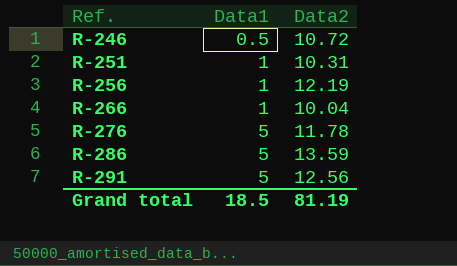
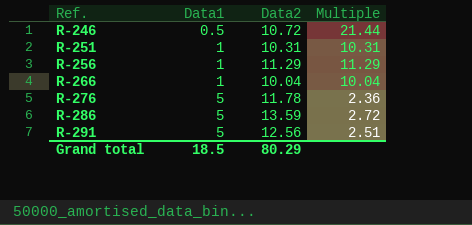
column Multiple | formula: none -> [Data2] / [Data1]
R-256 | Data2: 12.19 -> 11.29
Grand total | Data2: 81.19 -> 80.29

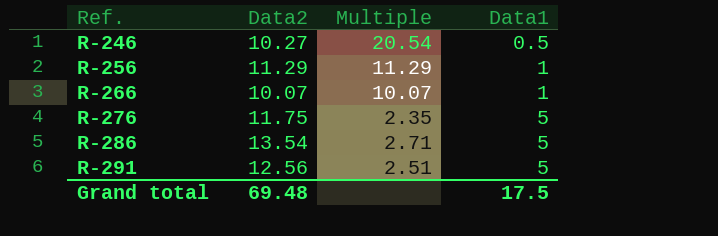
column Data1 | position: 2 -> 4
row R-251: 1 | 10.31 | 10.31 -> none
R-246 | Data2: 10.72 -> 10.27
R-246 | Multiple: 21.44 -> 20.54
R-266 | Data2: 10.04 -> 10.07
R-266 | Multiple: 10.04 -> 10.07
R-276 | Data2: 11.78 -> 11.75
R-276 | Multiple: 2.36 -> 2.35
R-286 | Data2: 13.59 -> 13.54
R-286 | Multiple: 2.72 -> 2.71
Grand total | Data2: 80.29 -> 69.48
Grand total | Data1: 18.5 -> 17.5

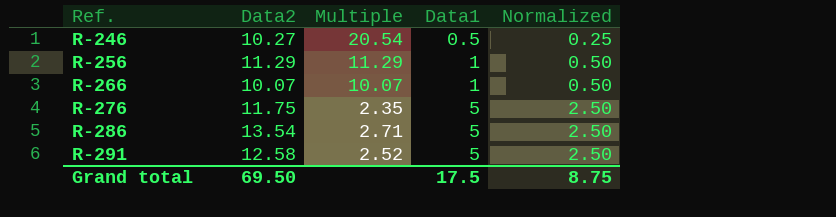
column Normalized | formula: none -> [Data1] * 0.5
R-291 | Data2: 12.56 -> 12.58
R-291 | Multiple: 2.51 -> 2.52
Grand total | Data2: 69.48 -> 69.50

